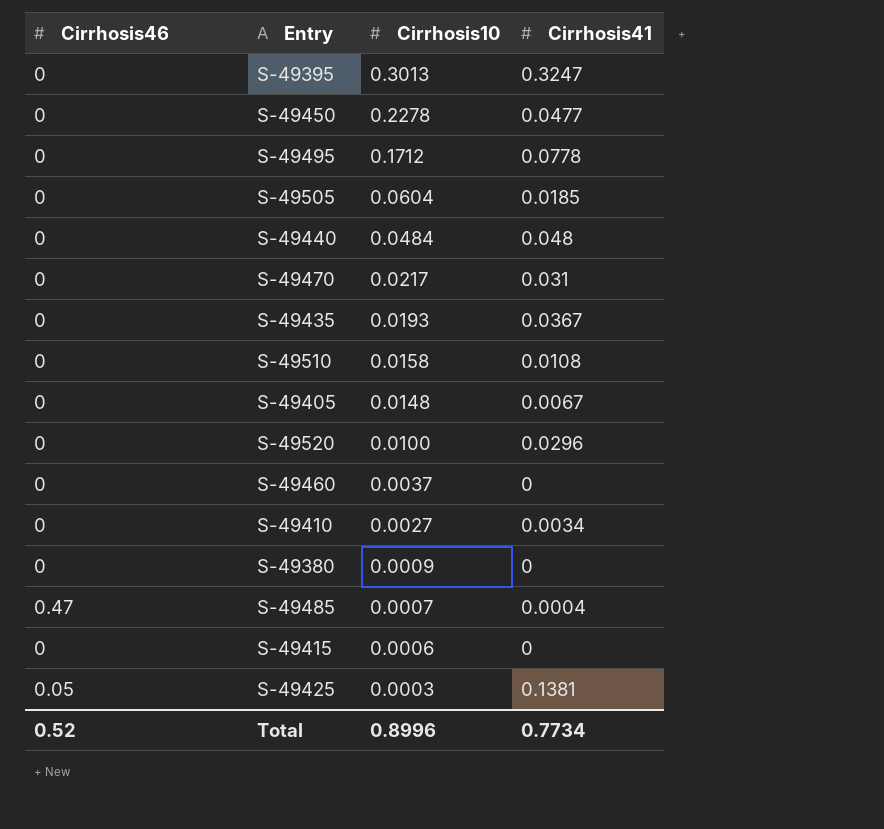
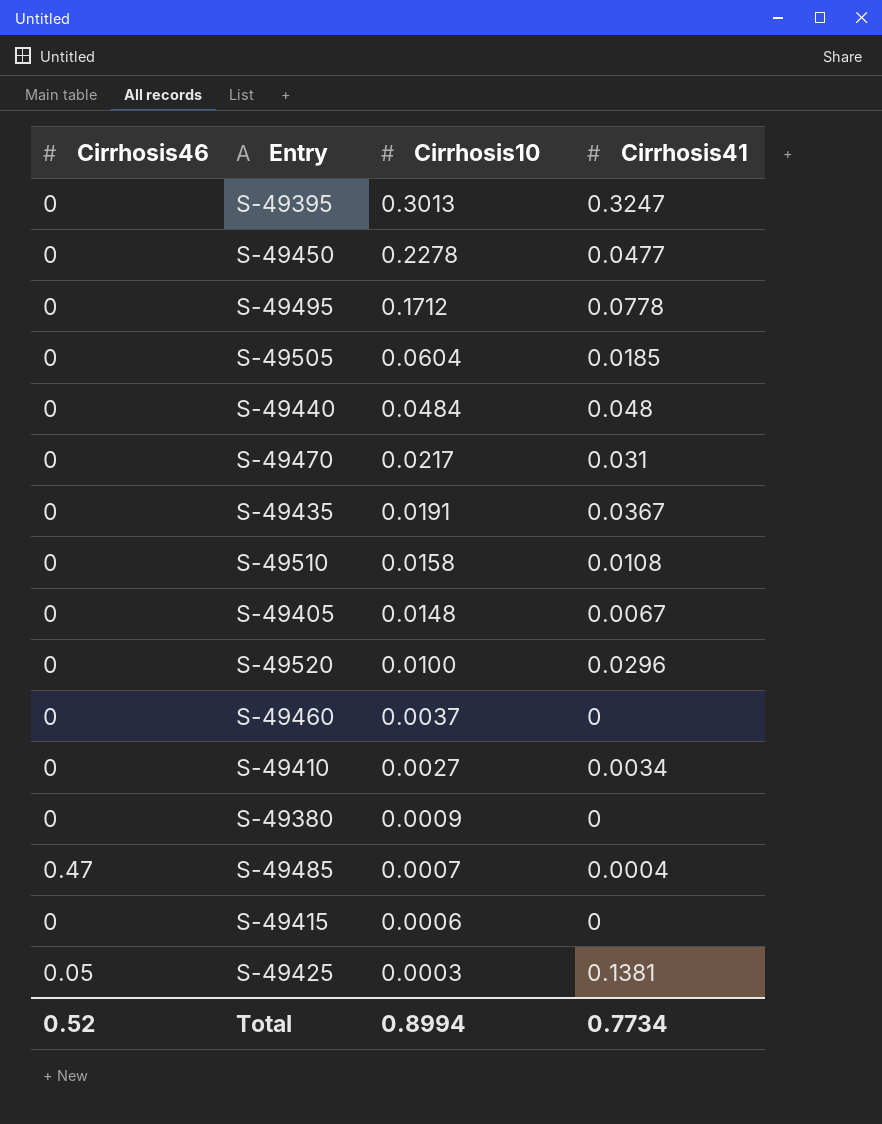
S-49435 | Cirrhosis10: 0.0193 -> 0.0191
Total | Cirrhosis10: 0.8996 -> 0.8994

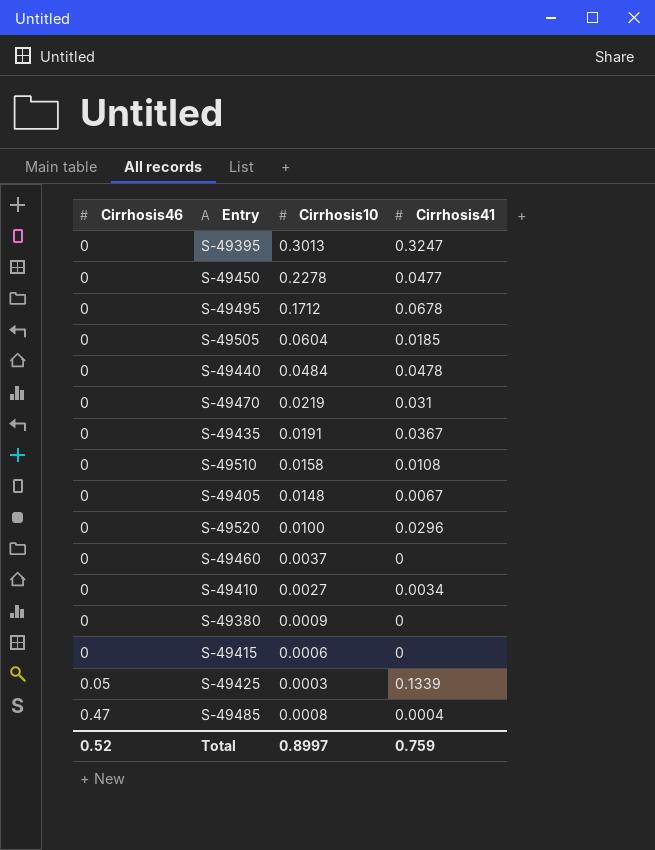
row order: Cirrhosis10 descending -> Cirrhosis46 ascending
S-49495 | Cirrhosis41: 0.0778 -> 0.0678
S-49440 | Cirrhosis41: 0.048 -> 0.0478
S-49470 | Cirrhosis10: 0.0217 -> 0.0219
S-49425 | Cirrhosis41: 0.1381 -> 0.1339
S-49485 | Cirrhosis10: 0.0007 -> 0.0008
Total | Cirrhosis10: 0.8994 -> 0.8997
Total | Cirrhosis41: 0.7734 -> 0.759

